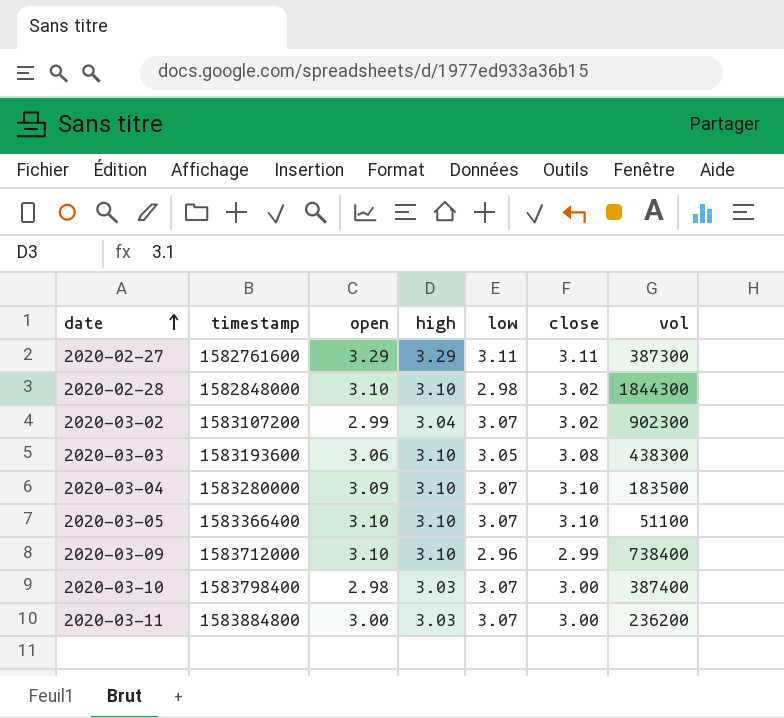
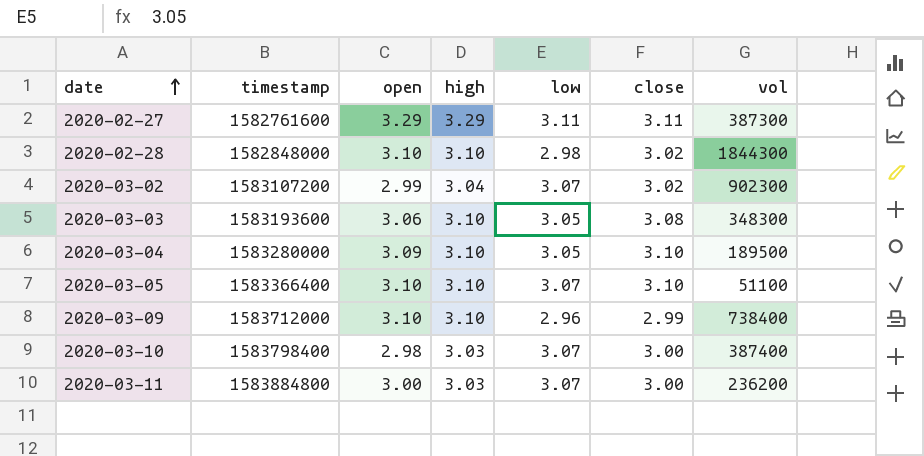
2020-03-03 | vol: 438300 -> 348300
2020-03-04 | low: 3.07 -> 3.05
2020-03-04 | vol: 183500 -> 189500

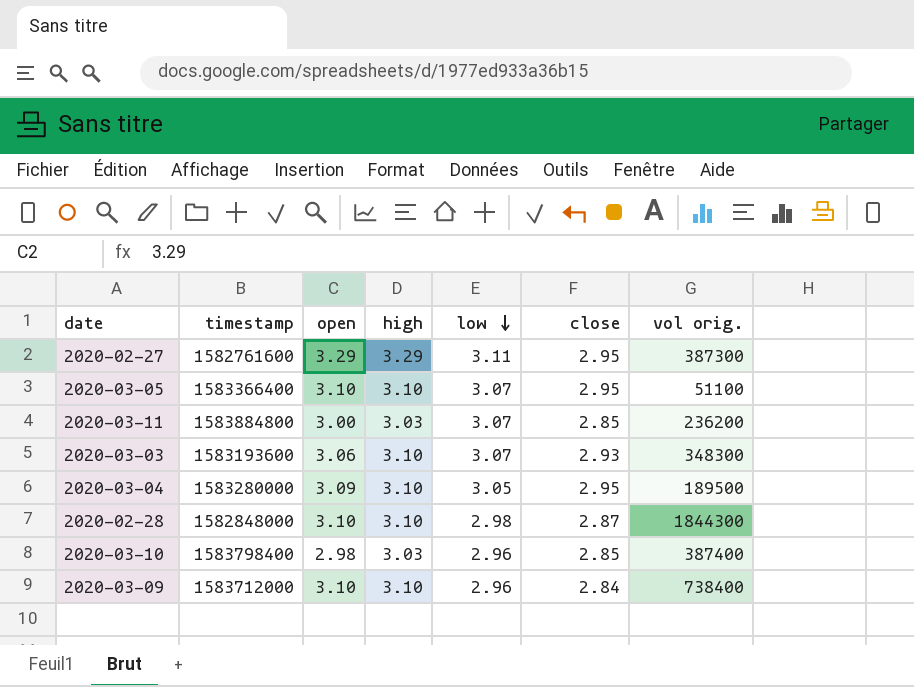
row order: date ascending -> low descending
column name: vol -> vol orig.
row 2020-03-02: 1583107200 | 2.99 | 3.04 | 3.07 | 3.02 | 902300 -> none
2020-02-27 | close: 3.11 -> 2.95
2020-03-05 | close: 3.10 -> 2.95
2020-03-11 | close: 3.00 -> 2.85
2020-03-03 | low: 3.05 -> 3.07
2020-03-03 | close: 3.08 -> 2.93
2020-03-04 | close: 3.10 -> 2.95
2020-02-28 | close: 3.02 -> 2.87
2020-03-10 | low: 3.07 -> 2.96
2020-03-10 | close: 3.00 -> 2.85
2020-03-09 | close: 2.99 -> 2.84

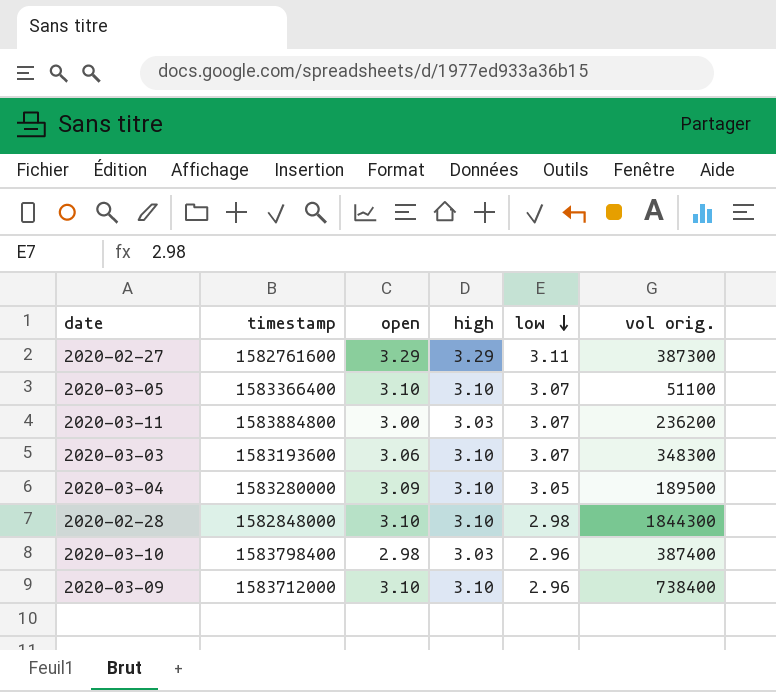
column close | position: 6 -> none

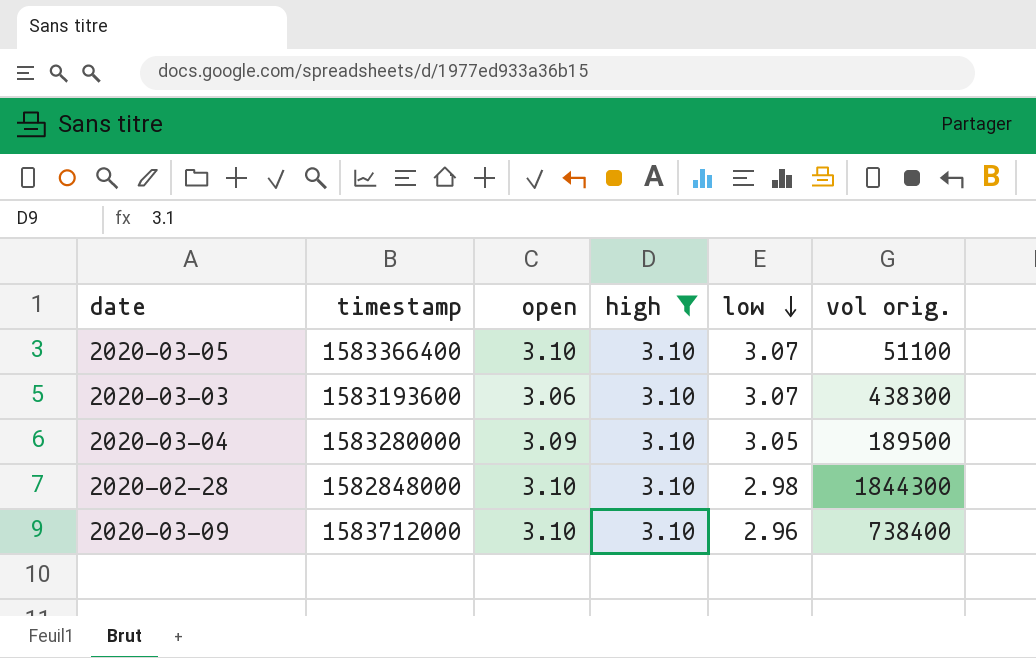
filter: none -> high = 3.10
2020-03-03 | vol orig.: 348300 -> 438300

